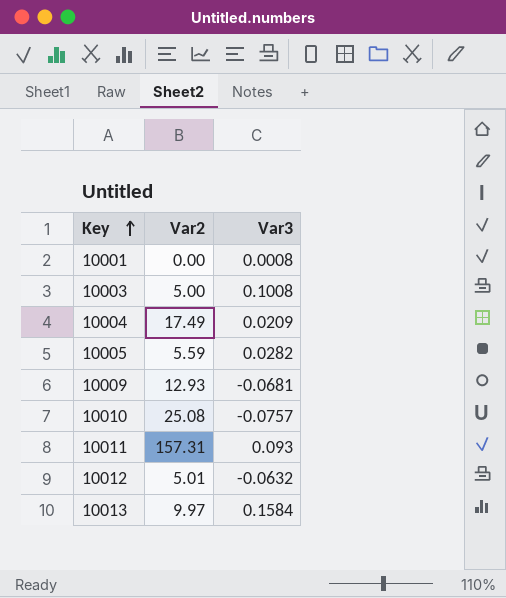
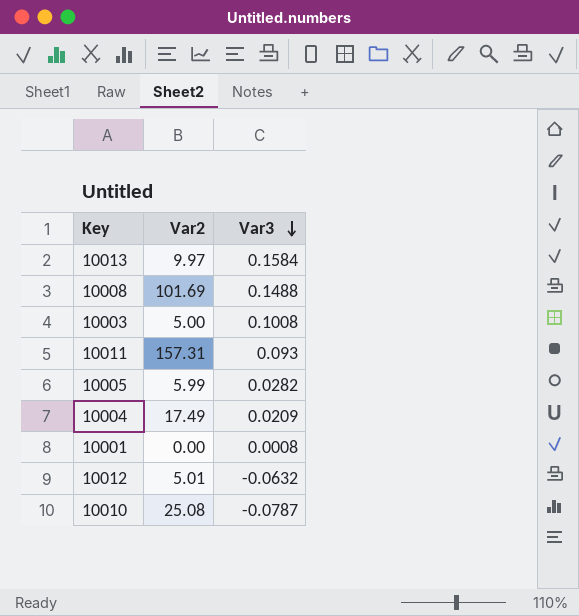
row order: Key ascending -> Var3 descending
row 10009: 12.93 | -0.0681 -> none
row 10008: none -> 101.69 | 0.1488
10005 | Var2: 5.59 -> 5.99
10010 | Var3: -0.0757 -> -0.0787

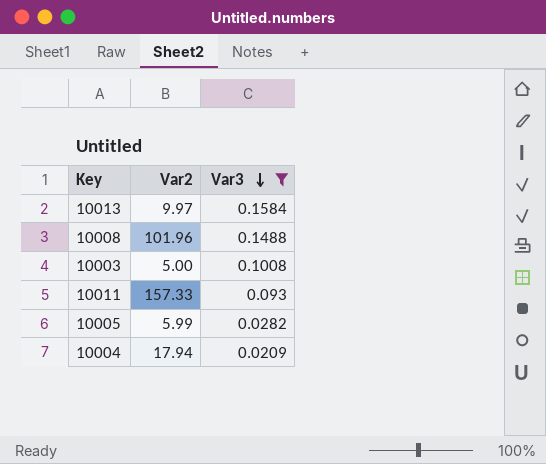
filter: none -> Var3 >= 0.0209
10008 | Var2: 101.69 -> 101.96
10011 | Var2: 157.31 -> 157.33
10004 | Var2: 17.49 -> 17.94

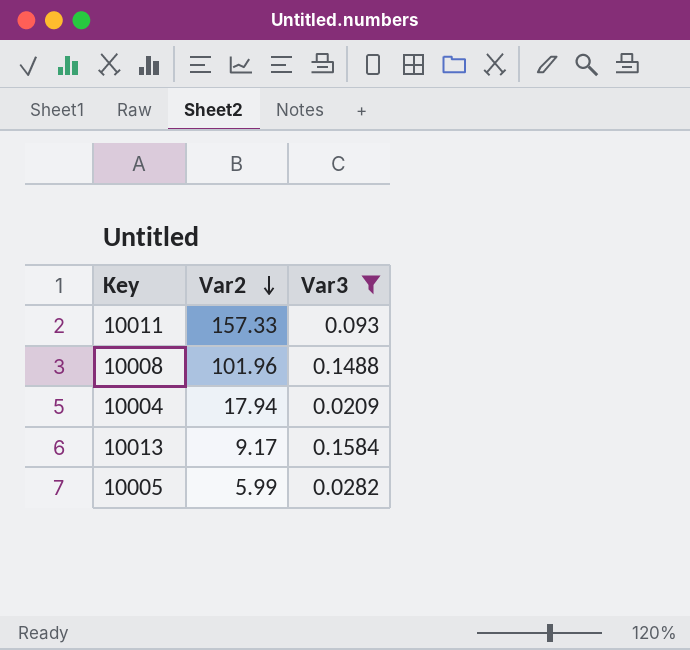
row order: Var3 descending -> Var2 descending
row 10003: 5.00 | 0.1008 -> none
10013 | Var2: 9.97 -> 9.17

